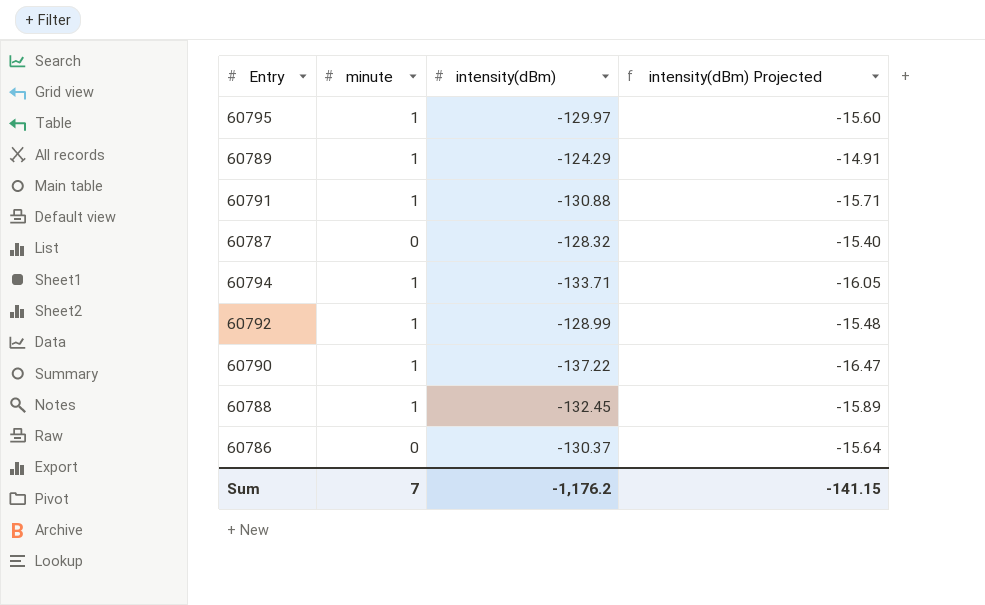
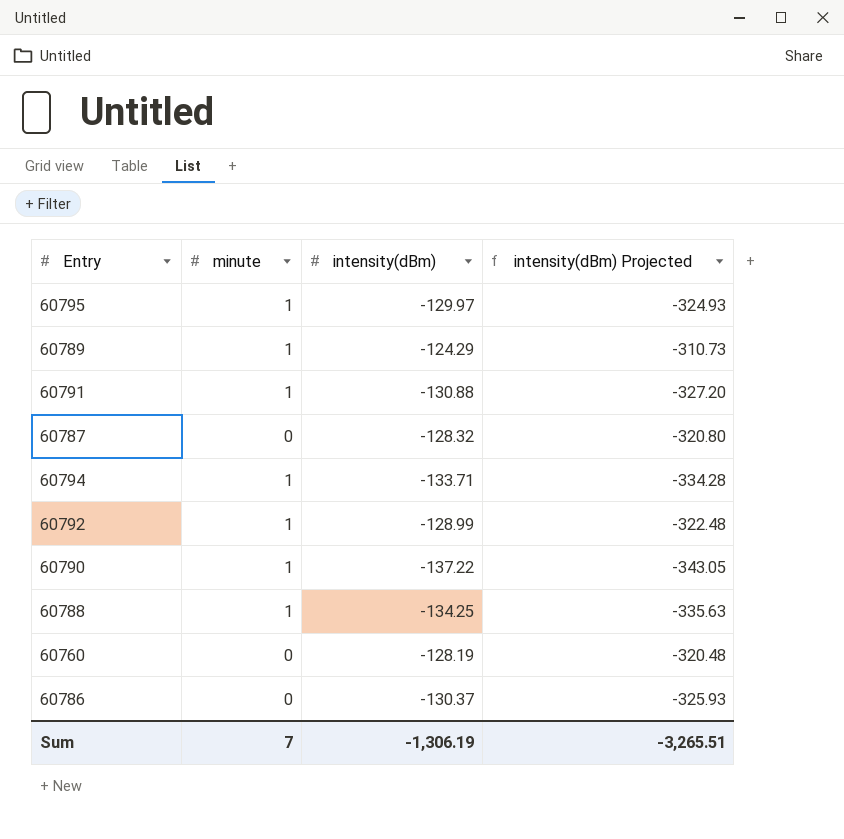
column intensity(dBm) Projected | formula: [intensity(dBm)] * 0.12 -> [intensity(dBm)] * 2.5
60788 | intensity(dBm): -132.45 -> -134.25
row 60760: none -> 0 | -128.19 | -320.48
Sum | intensity(dBm): -1,176.2 -> -1,306.19
Sum | intensity(dBm) Projected: -141.15 -> -3,265.51

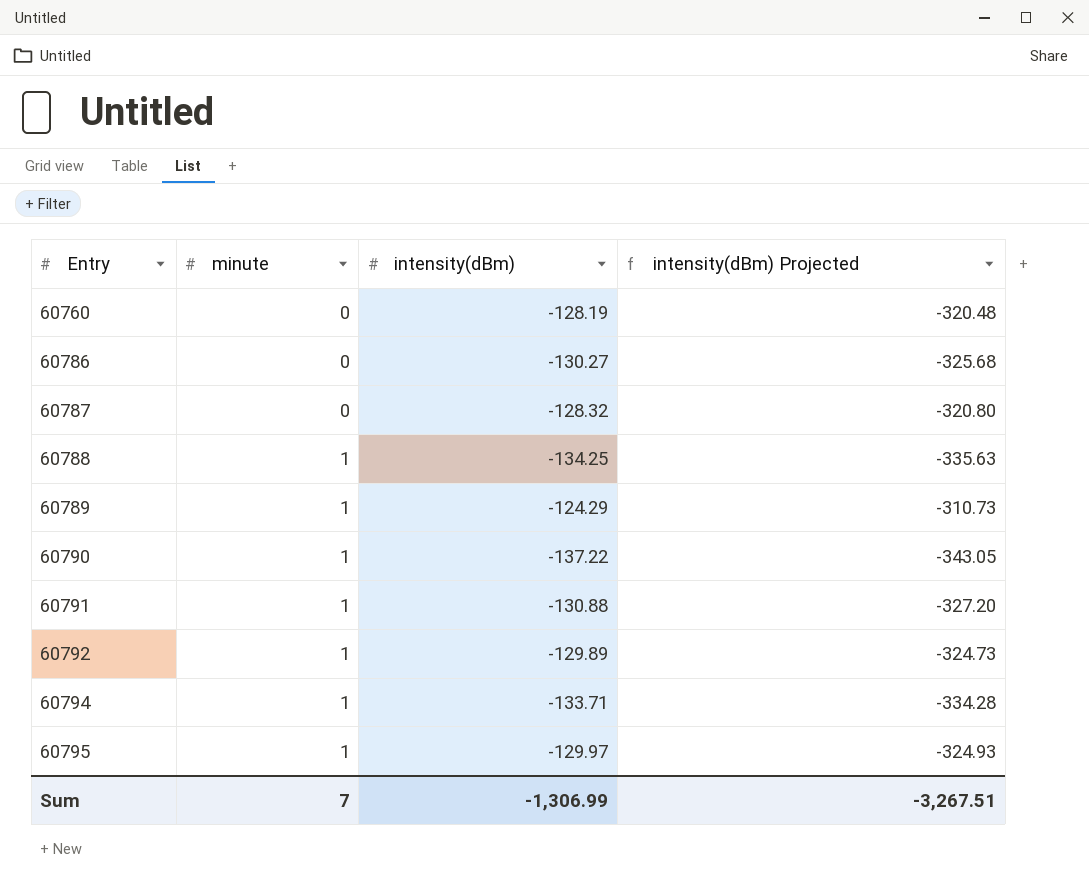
row order: none -> Entry ascending
60786 | intensity(dBm): -130.37 -> -130.27
60786 | intensity(dBm) Projected: -325.93 -> -325.68
60792 | intensity(dBm): -128.99 -> -129.89
60792 | intensity(dBm) Projected: -322.48 -> -324.73
Sum | intensity(dBm): -1,306.19 -> -1,306.99
Sum | intensity(dBm) Projected: -3,265.51 -> -3,267.51

